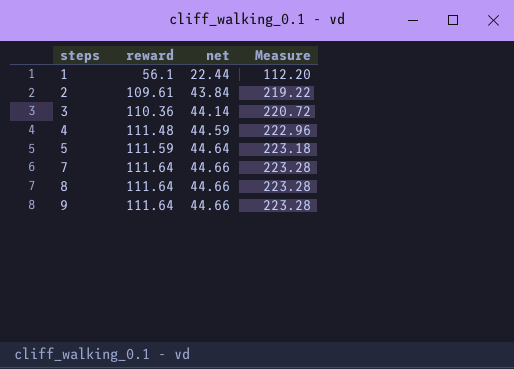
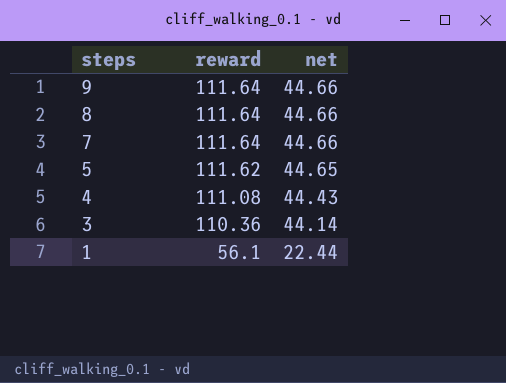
row order: steps ascending -> steps descending
column Measure | formula: [reward] * 2 -> none
row 2: 109.61 | 43.84 | 219.22 -> none
5 | reward: 111.59 -> 111.62
5 | net: 44.64 -> 44.65
4 | reward: 111.48 -> 111.08
4 | net: 44.59 -> 44.43

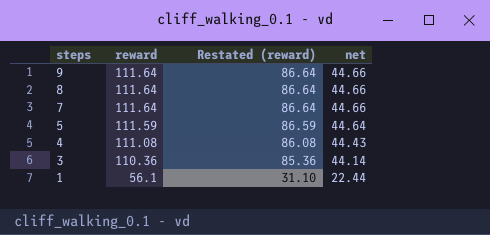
column Restated (reward) | formula: none -> [reward] - 25
5 | reward: 111.62 -> 111.59
5 | net: 44.65 -> 44.64

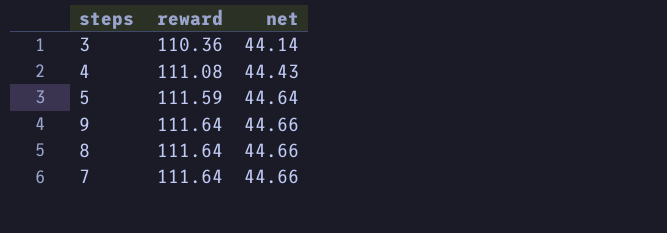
row order: steps descending -> reward ascending
column Restated (reward) | formula: [reward] - 25 -> none
row 1: 56.1 | 31.10 | 22.44 -> none

